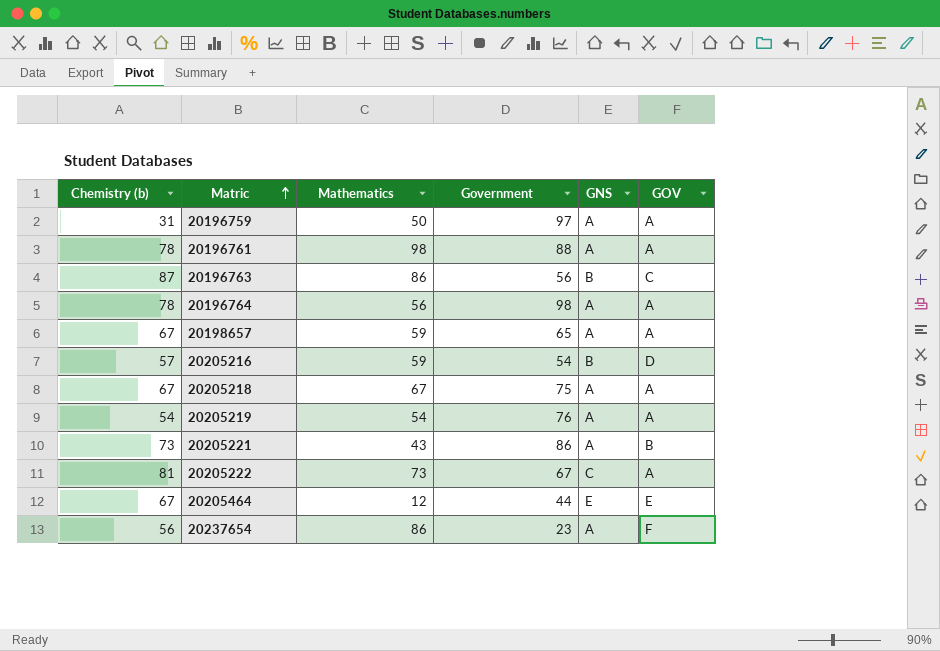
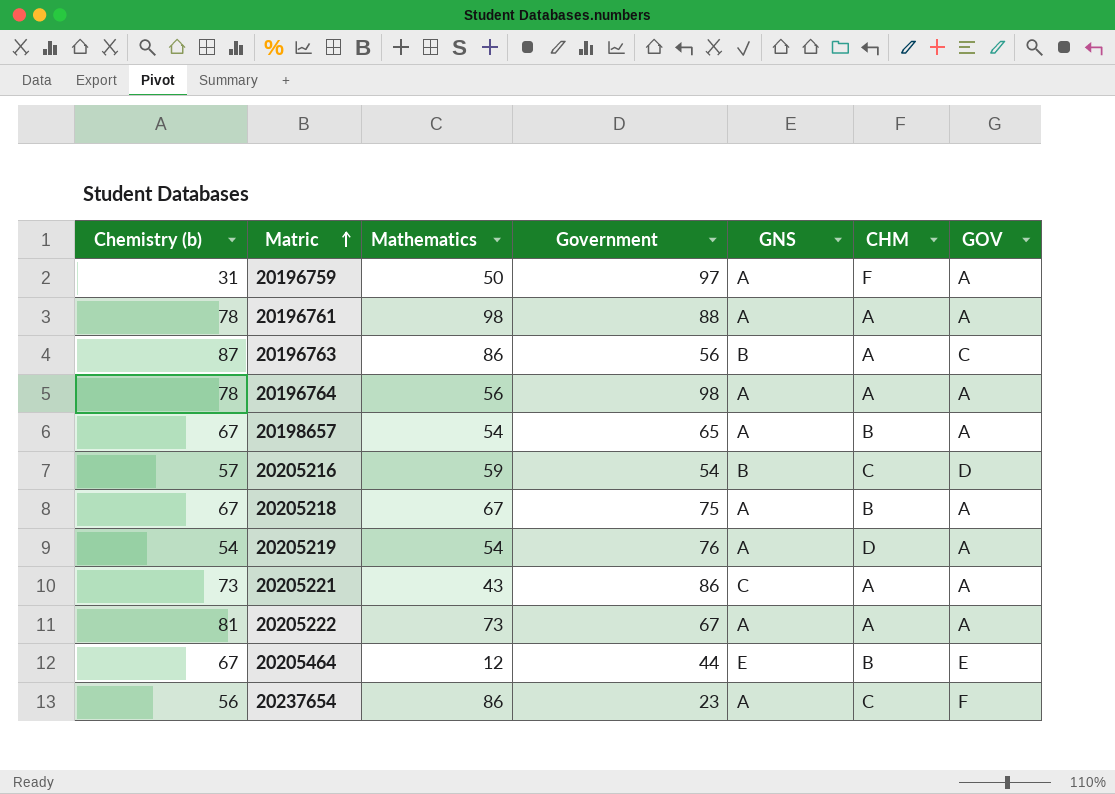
column CHM | position: none -> 6
20198657 | Mathematics: 59 -> 54
20205221 | GNS: A -> C
20205221 | GOV: B -> A
20205222 | GNS: C -> A

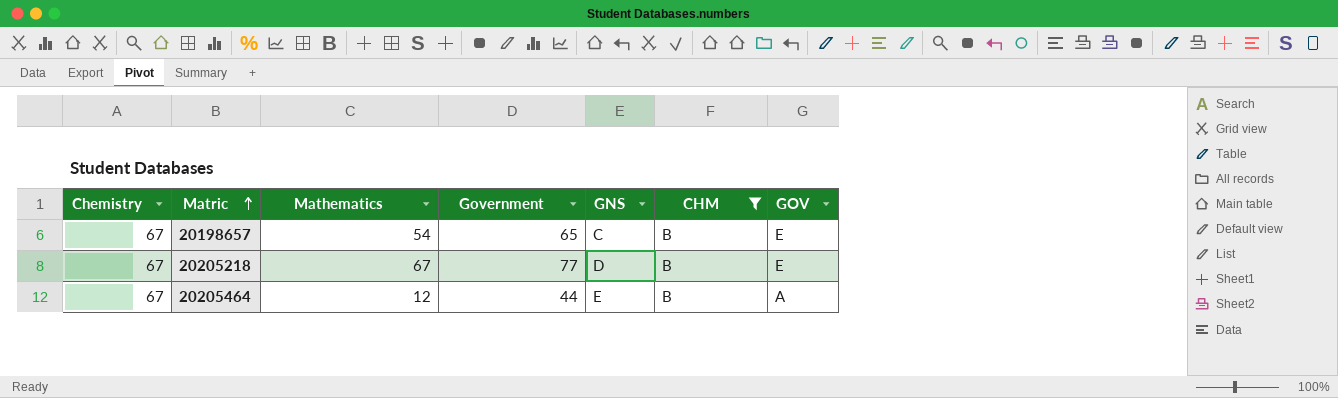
filter: none -> CHM = B
column name: Chemistry (b) -> Chemistry
20198657 | GNS: A -> C
20198657 | GOV: A -> E
20205218 | Government: 75 -> 77
20205218 | GNS: A -> D
20205218 | GOV: A -> E
20205464 | GOV: E -> A

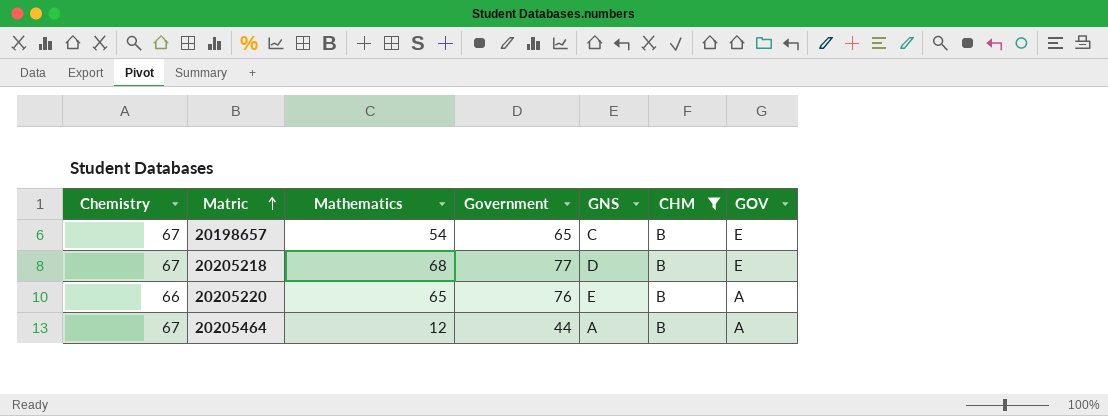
20205218 | Mathematics: 67 -> 68
row 20205220: none -> 66 | 65 | 76 | E | B | A
20205464 | GNS: E -> A

